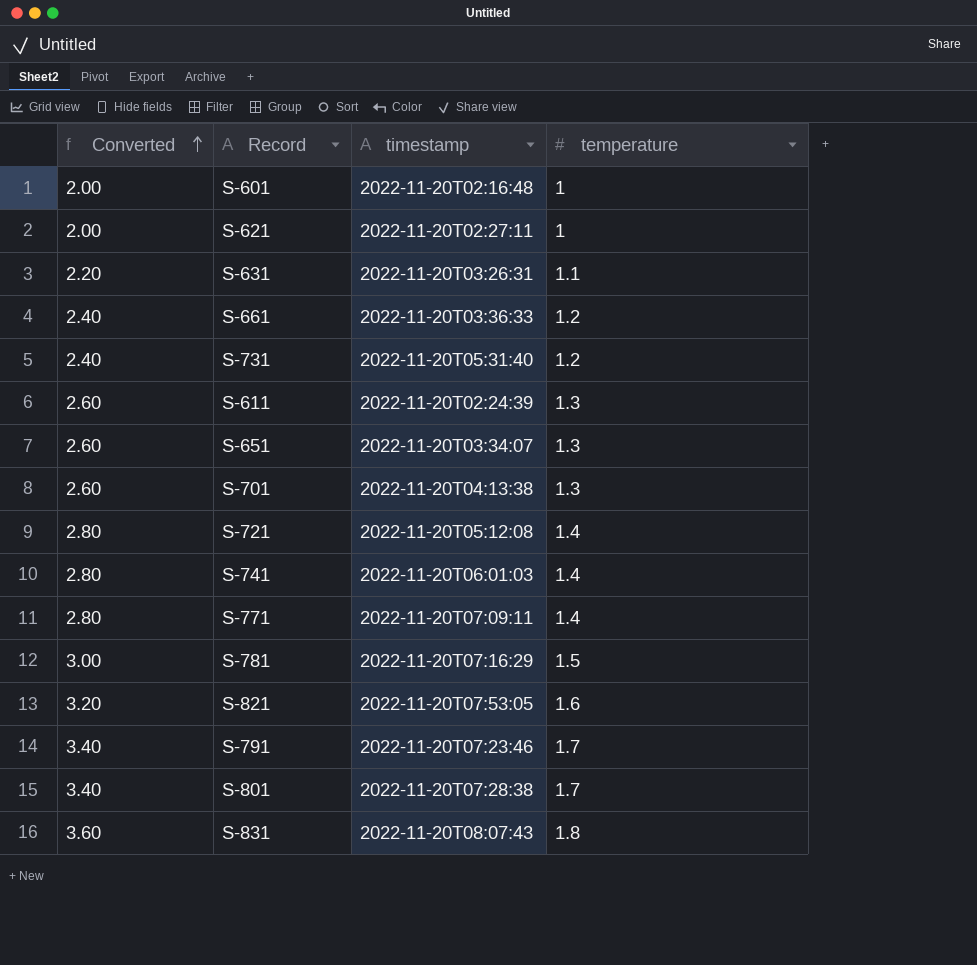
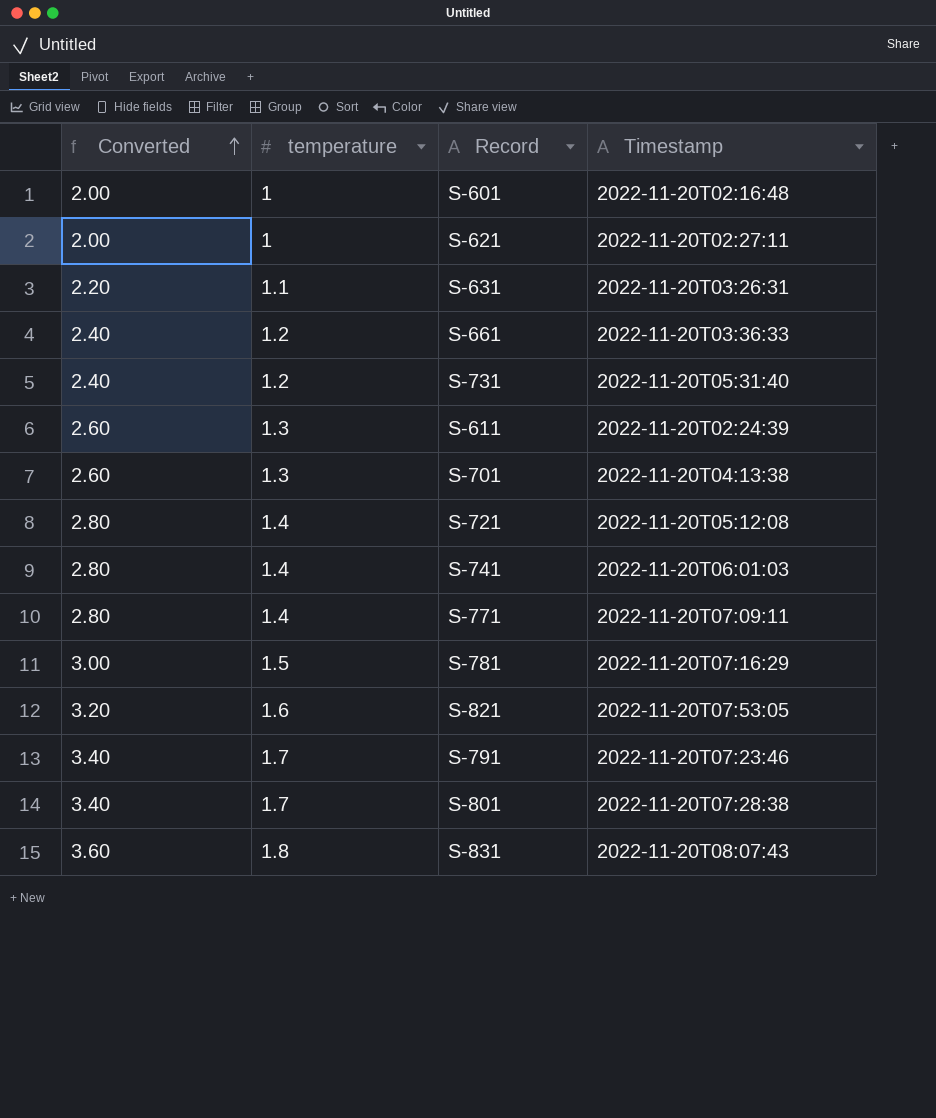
column temperature | position: 4 -> 2
column name: timestamp -> Timestamp
row S-651: 2.60 | 2022-11-20T03:34:07 | 1.3 -> none

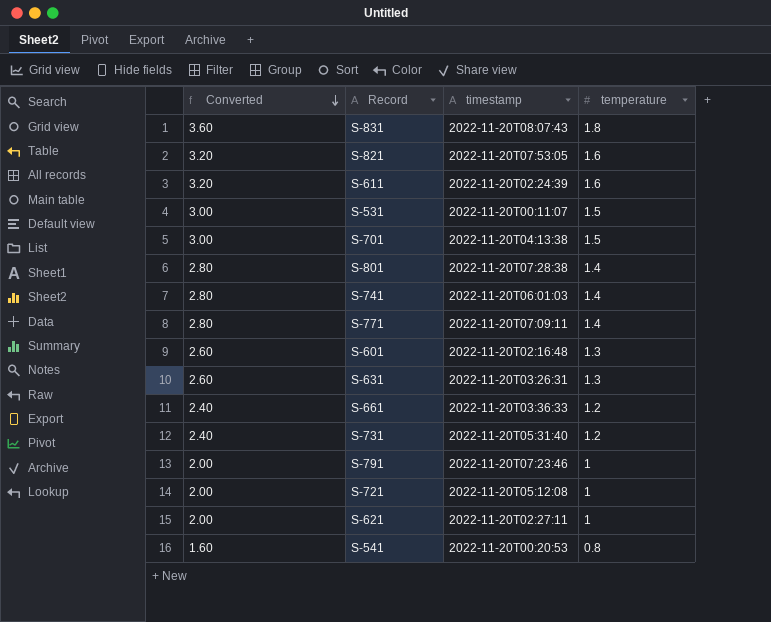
row order: Converted ascending -> Converted descending
column name: Timestamp -> timestamp
column temperature | position: 2 -> 4
row S-781: 3.00 | 1.5 | 2022-11-20T07:16:29 -> none
S-611 | Converted: 2.60 -> 3.20
S-611 | temperature: 1.3 -> 1.6
row S-531: none -> 3.00 | 2022-11-20T00:11:07 | 1.5
S-701 | Converted: 2.60 -> 3.00
S-701 | temperature: 1.3 -> 1.5
S-801 | Converted: 3.40 -> 2.80
S-801 | temperature: 1.7 -> 1.4
S-601 | Converted: 2.00 -> 2.60
S-601 | temperature: 1 -> 1.3
S-631 | Converted: 2.20 -> 2.60
S-631 | temperature: 1.1 -> 1.3
S-791 | Converted: 3.40 -> 2.00
S-791 | temperature: 1.7 -> 1
S-721 | Converted: 2.80 -> 2.00
S-721 | temperature: 1.4 -> 1
row S-541: none -> 1.60 | 2022-11-20T00:20:53 | 0.8

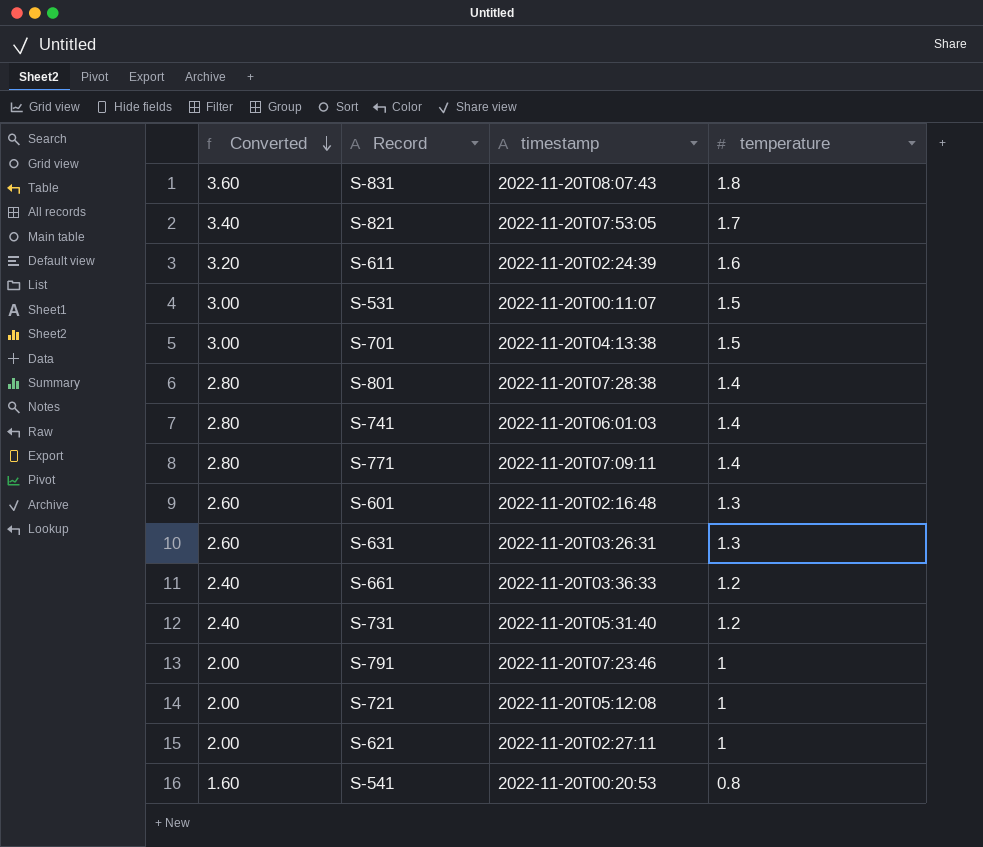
S-821 | Converted: 3.20 -> 3.40
S-821 | temperature: 1.6 -> 1.7

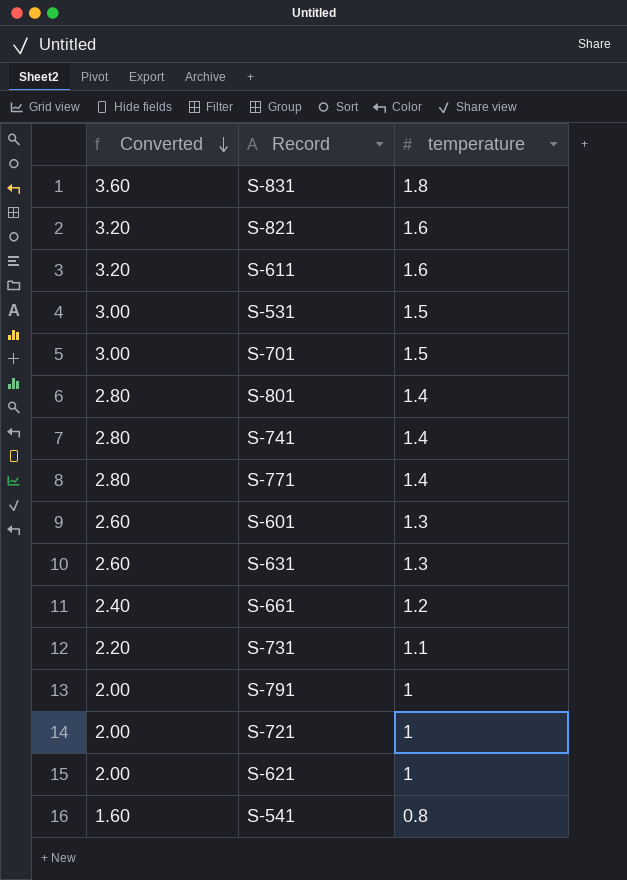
column timestamp | position: 3 -> none
S-821 | Converted: 3.40 -> 3.20
S-821 | temperature: 1.7 -> 1.6
S-731 | Converted: 2.40 -> 2.20
S-731 | temperature: 1.2 -> 1.1

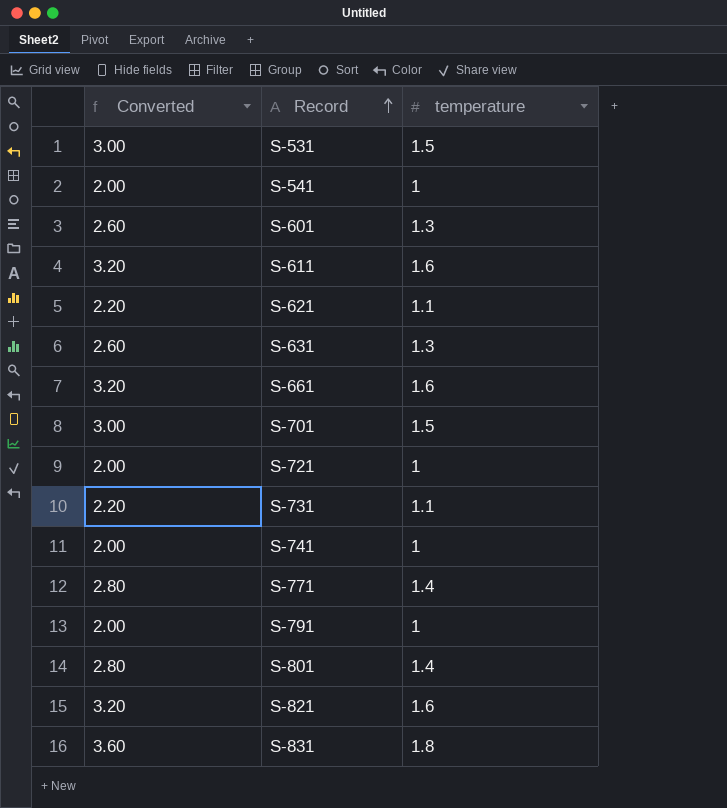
row order: Converted descending -> Record ascending
S-541 | Converted: 1.60 -> 2.00
S-541 | temperature: 0.8 -> 1
S-621 | Converted: 2.00 -> 2.20
S-621 | temperature: 1 -> 1.1
S-661 | Converted: 2.40 -> 3.20
S-661 | temperature: 1.2 -> 1.6
S-741 | Converted: 2.80 -> 2.00
S-741 | temperature: 1.4 -> 1

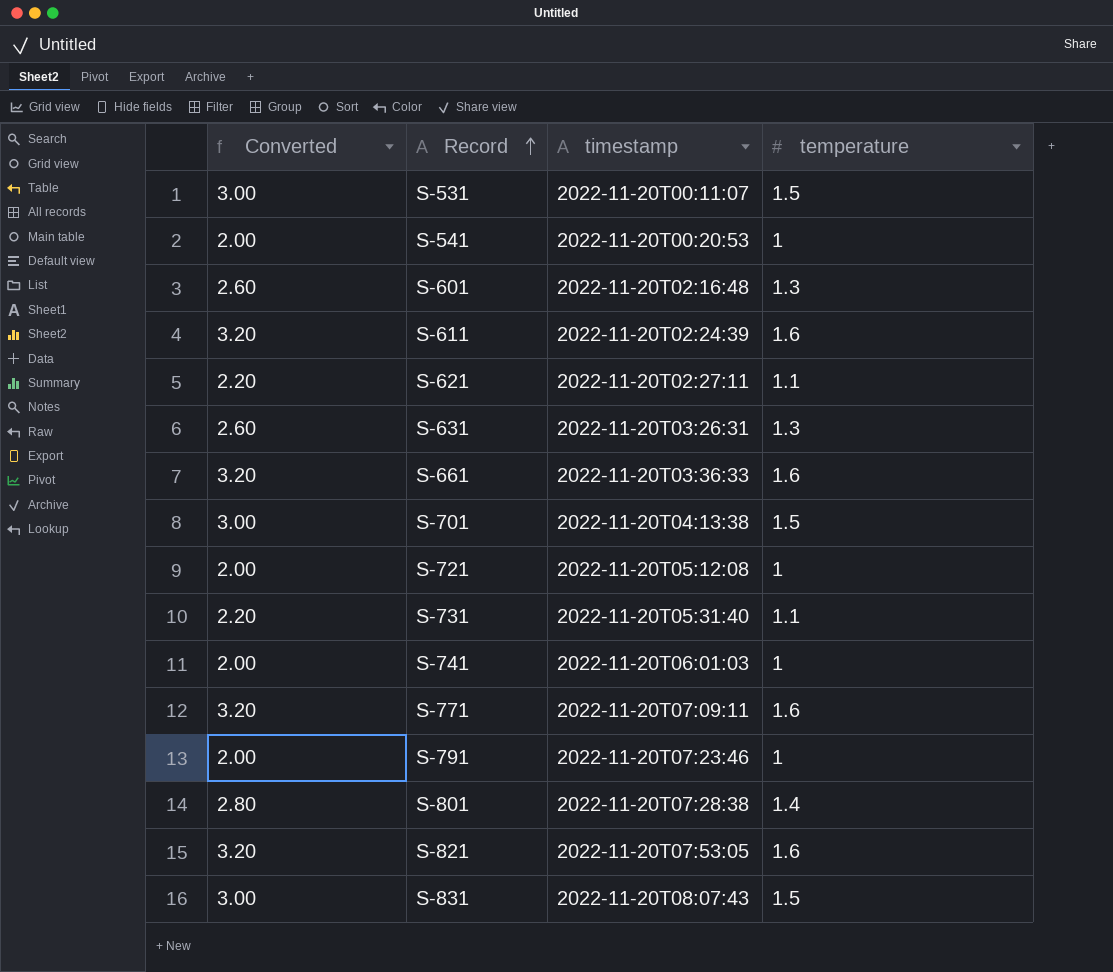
column timestamp | position: none -> 3
S-771 | Converted: 2.80 -> 3.20
S-771 | temperature: 1.4 -> 1.6
S-831 | Converted: 3.60 -> 3.00
S-831 | temperature: 1.8 -> 1.5

